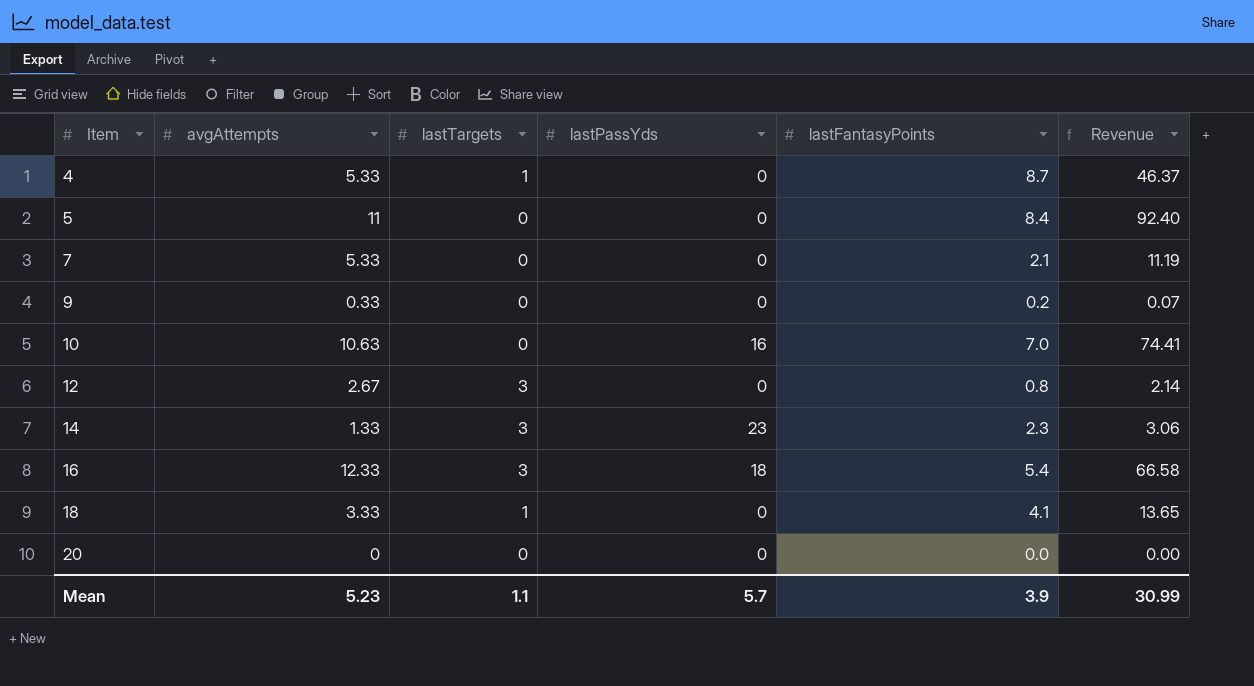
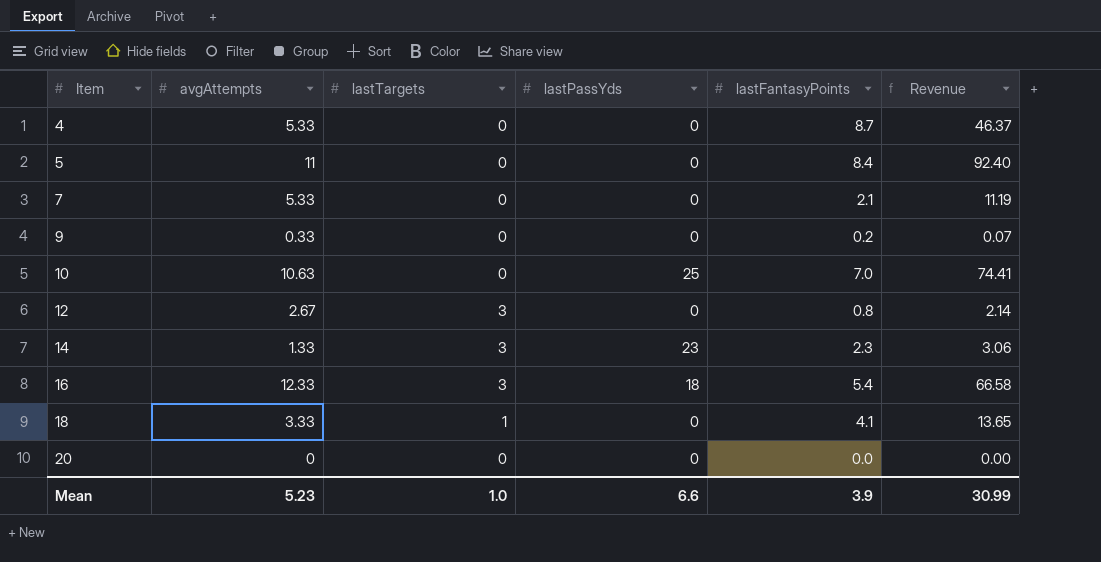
4 | lastTargets: 1 -> 0
10 | lastPassYds: 16 -> 25
Mean | lastTargets: 1.1 -> 1.0
Mean | lastPassYds: 5.7 -> 6.6

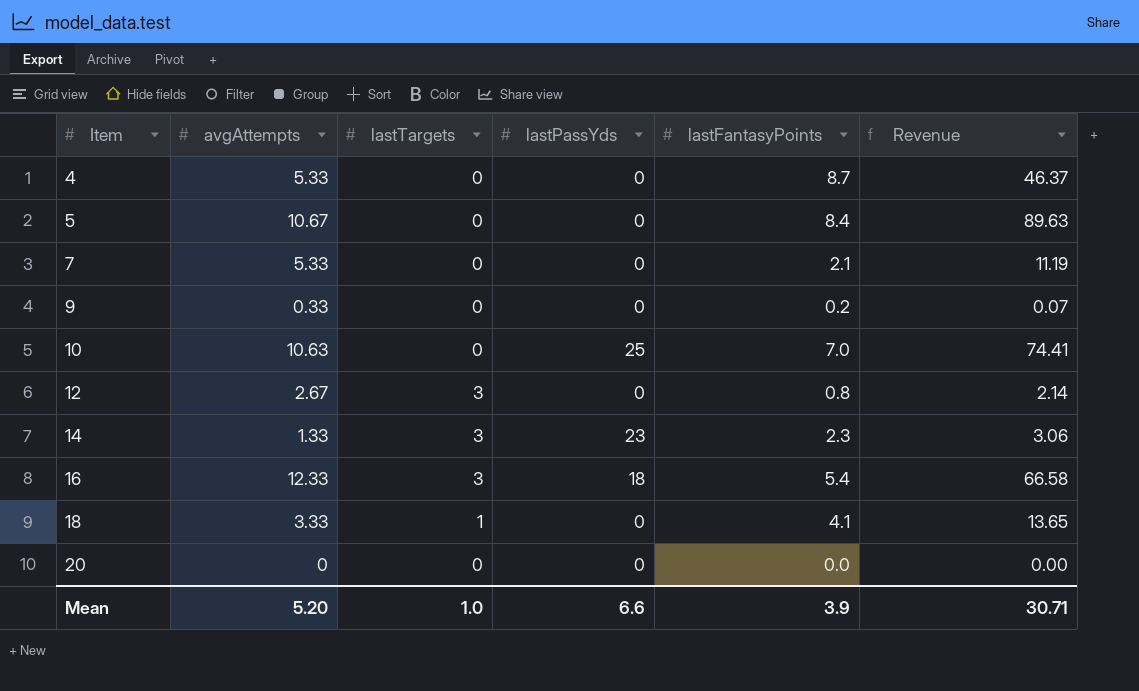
5 | avgAttempts: 11 -> 10.67
5 | Revenue: 92.40 -> 89.63
Mean | avgAttempts: 5.23 -> 5.20
Mean | Revenue: 30.99 -> 30.71

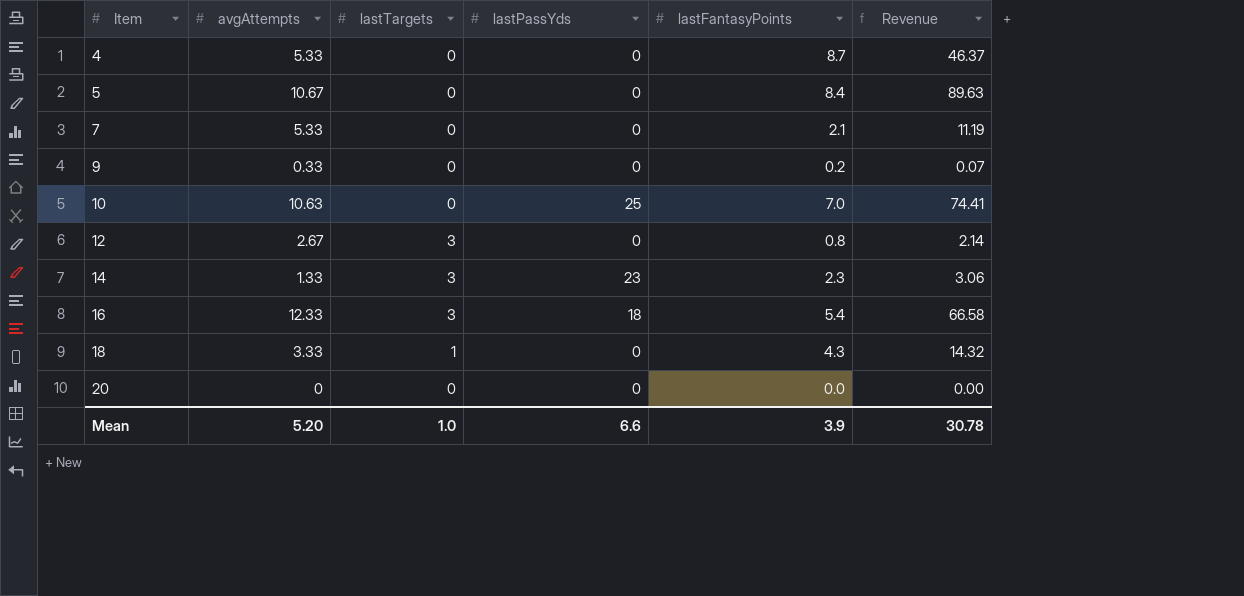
18 | lastFantasyPoints: 4.1 -> 4.3
18 | Revenue: 13.65 -> 14.32
Mean | Revenue: 30.71 -> 30.78

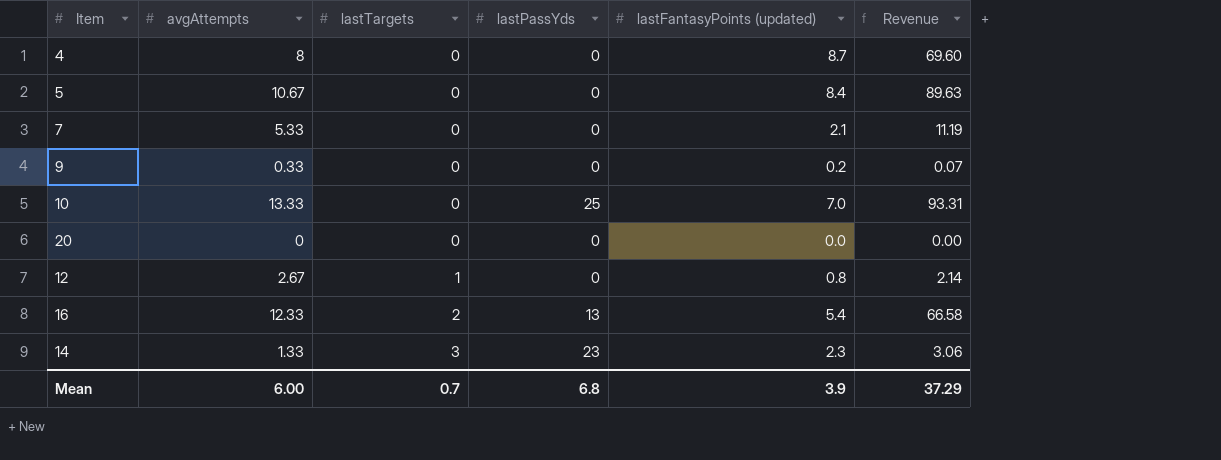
row order: Item ascending -> lastTargets ascending
column name: lastFantasyPoints -> lastFantasyPoints (updated)
row 18: 3.33 | 1 | 0 | 4.3 | 14.32 -> none
4 | avgAttempts: 5.33 -> 8
4 | Revenue: 46.37 -> 69.60
10 | avgAttempts: 10.63 -> 13.33
10 | Revenue: 74.41 -> 93.31
12 | lastTargets: 3 -> 1
16 | lastTargets: 3 -> 2
16 | lastPassYds: 18 -> 13
Mean | avgAttempts: 5.20 -> 6.00
Mean | lastTargets: 1.0 -> 0.7
Mean | lastPassYds: 6.6 -> 6.8
Mean | Revenue: 30.78 -> 37.29

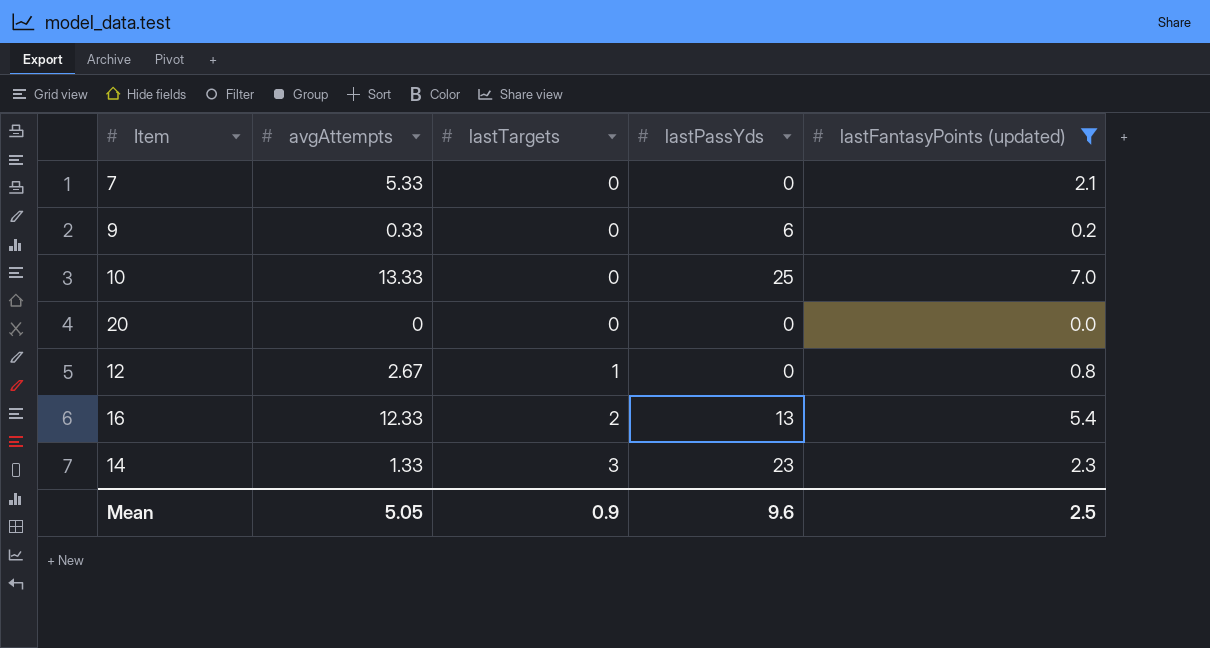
filter: none -> lastFantasyPoints (updated) <= 7.0
column Revenue | formula: [avgAttempts] * [lastFantasyPoints (updated)] -> none
9 | lastPassYds: 0 -> 6
Mean | avgAttempts: 6.00 -> 5.05
Mean | lastTargets: 0.7 -> 0.9
Mean | lastPassYds: 6.8 -> 9.6
Mean | lastFantasyPoints (updated): 3.9 -> 2.5

